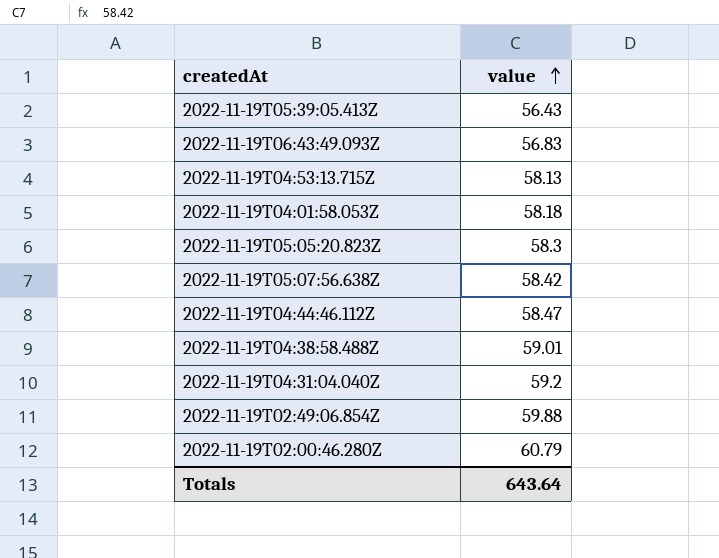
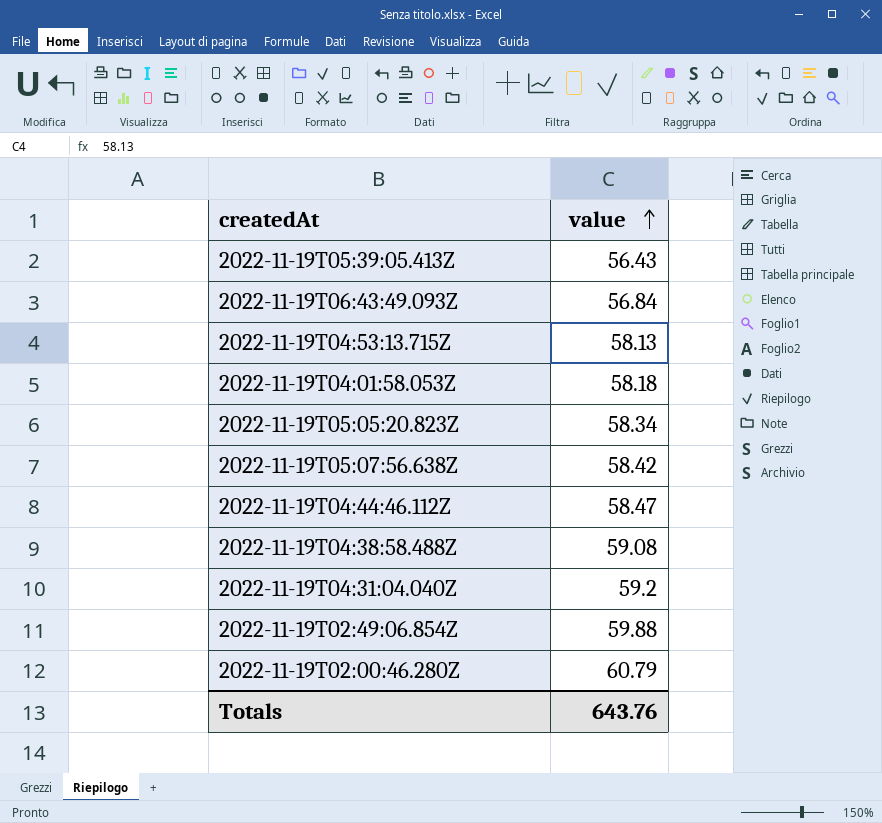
2022-11-19T06:43:49.093Z | value: 56.83 -> 56.84
2022-11-19T05:05:20.823Z | value: 58.3 -> 58.34
2022-11-19T04:38:58.488Z | value: 59.01 -> 59.08
Totals | value: 643.64 -> 643.76

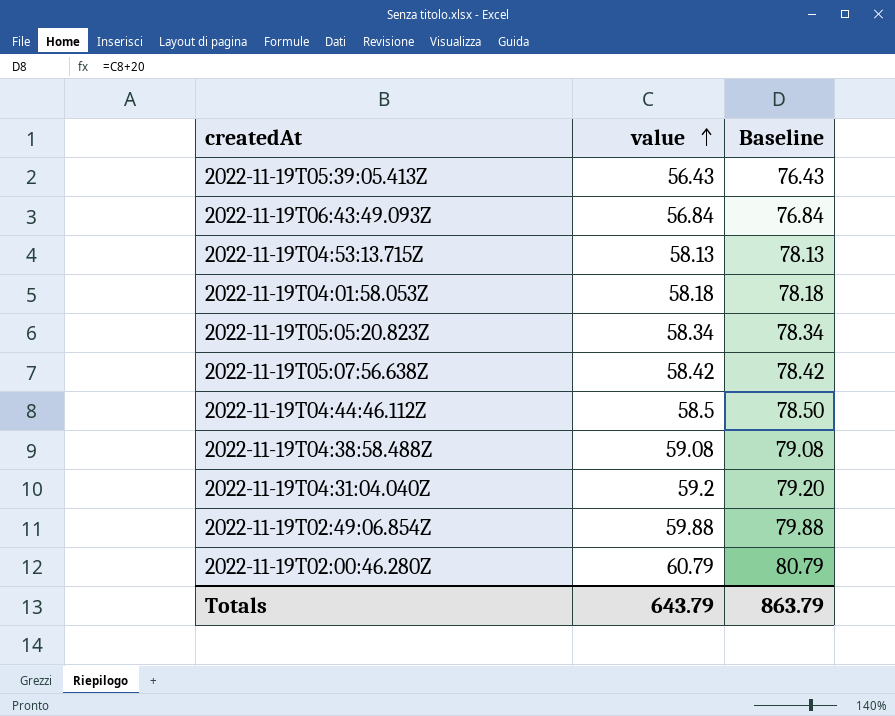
column Baseline | formula: none -> [value] + 20
2022-11-19T04:44:46.112Z | value: 58.47 -> 58.5
Totals | value: 643.76 -> 643.79

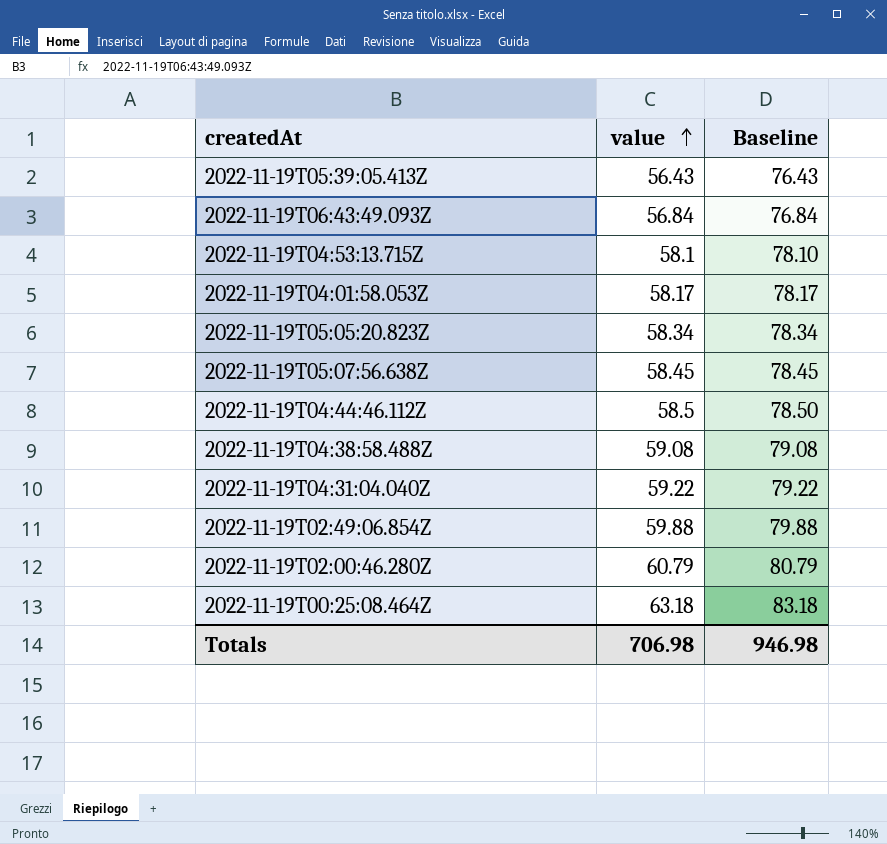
2022-11-19T04:53:13.715Z | value: 58.13 -> 58.1
2022-11-19T04:53:13.715Z | Baseline: 78.13 -> 78.10
2022-11-19T04:01:58.053Z | value: 58.18 -> 58.17
2022-11-19T04:01:58.053Z | Baseline: 78.18 -> 78.17
2022-11-19T05:07:56.638Z | value: 58.42 -> 58.45
2022-11-19T05:07:56.638Z | Baseline: 78.42 -> 78.45
2022-11-19T04:31:04.040Z | value: 59.2 -> 59.22
2022-11-19T04:31:04.040Z | Baseline: 79.20 -> 79.22
row 2022-11-19T00:25:08.464Z: none -> 63.18 | 83.18
Totals | value: 643.79 -> 706.98
Totals | Baseline: 863.79 -> 946.98

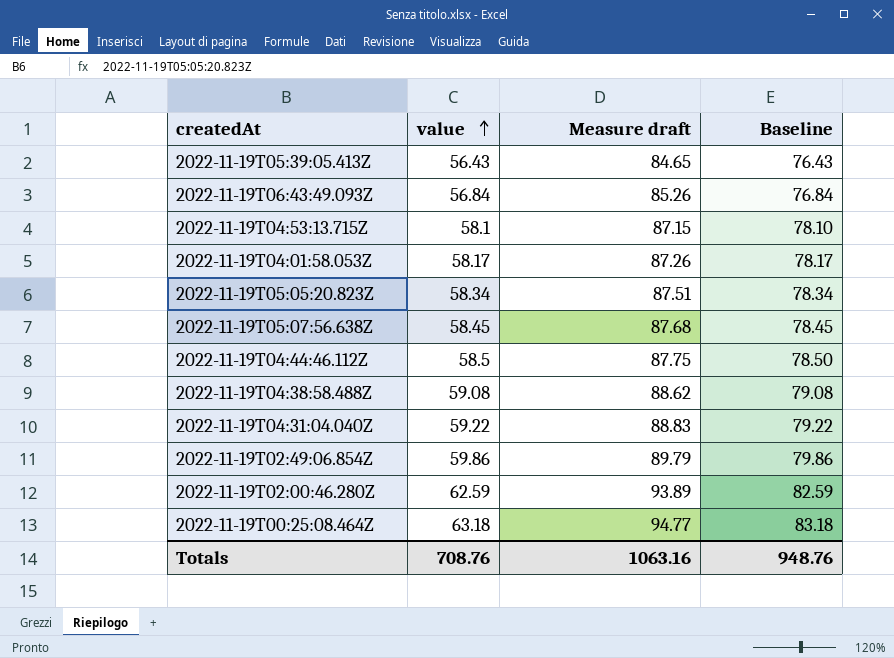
column Measure draft | formula: none -> [value] * 1.5
2022-11-19T02:49:06.854Z | value: 59.88 -> 59.86
2022-11-19T02:49:06.854Z | Baseline: 79.88 -> 79.86
2022-11-19T02:00:46.280Z | value: 60.79 -> 62.59
2022-11-19T02:00:46.280Z | Baseline: 80.79 -> 82.59
Totals | value: 706.98 -> 708.76
Totals | Baseline: 946.98 -> 948.76

